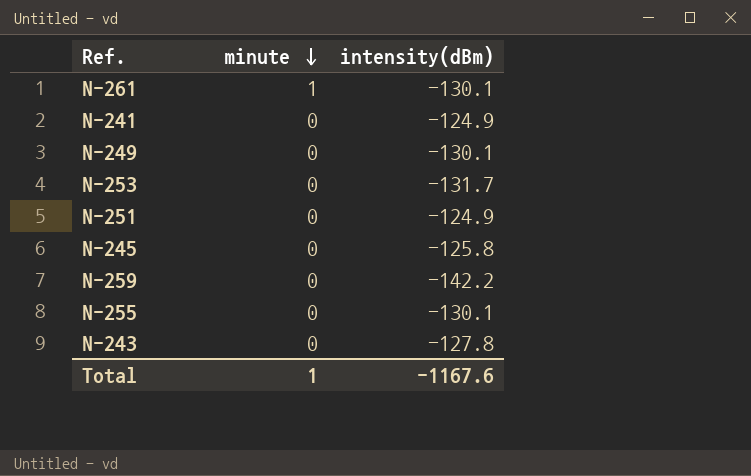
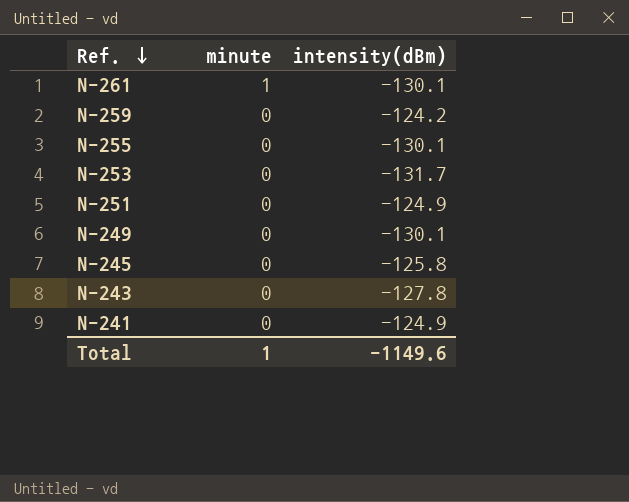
row order: minute descending -> Ref. descending
N-259 | intensity(dBm): -142.2 -> -124.2
Total | intensity(dBm): -1167.6 -> -1149.6

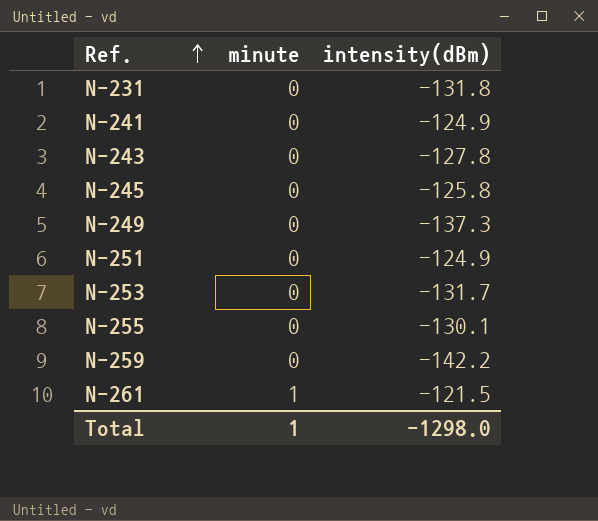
row order: Ref. descending -> Ref. ascending
row N-231: none -> 0 | -131.8
N-249 | intensity(dBm): -130.1 -> -137.3
N-259 | intensity(dBm): -124.2 -> -142.2
N-261 | intensity(dBm): -130.1 -> -121.5
Total | intensity(dBm): -1149.6 -> -1298.0

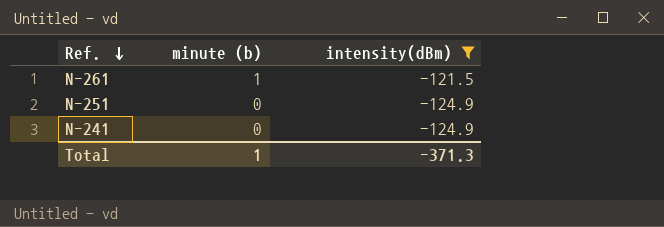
filter: none -> intensity(dBm) >= -124.9
row order: Ref. ascending -> Ref. descending
column name: minute -> minute (b)
Total | intensity(dBm): -1298.0 -> -371.3

